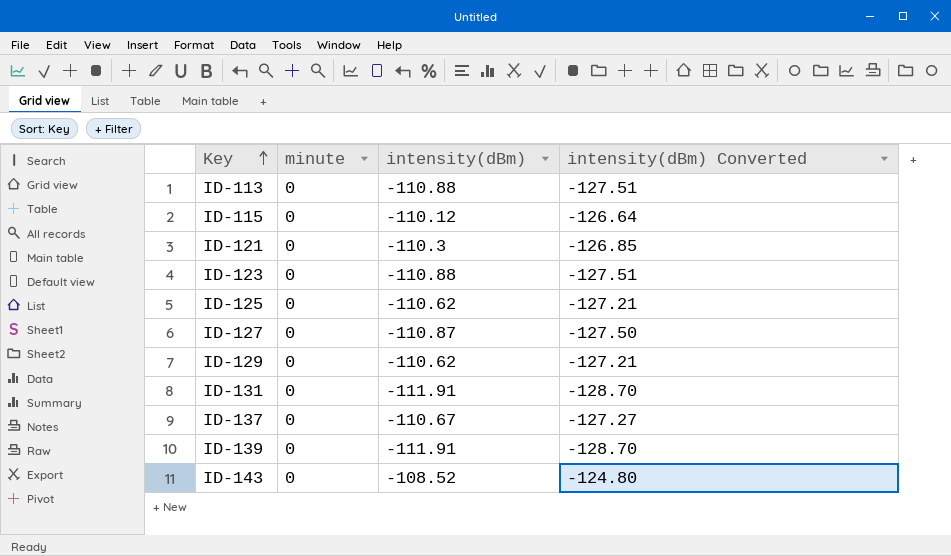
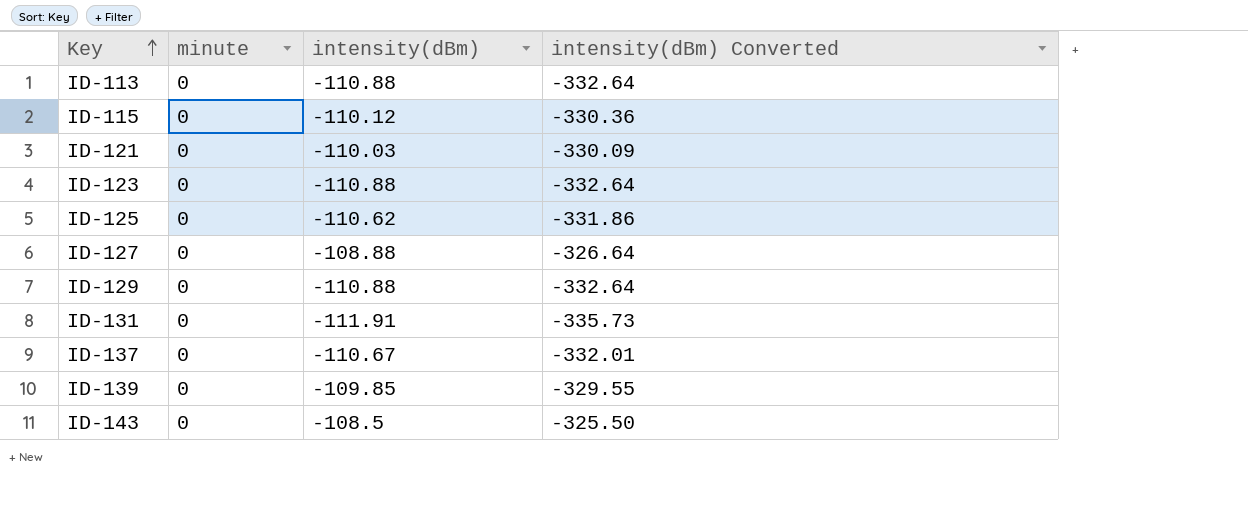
column intensity(dBm) Converted | formula: [intensity(dBm)] * 1.15 -> [intensity(dBm)] * 3
ID-121 | intensity(dBm): -110.3 -> -110.03
ID-127 | intensity(dBm): -110.87 -> -108.88
ID-129 | intensity(dBm): -110.62 -> -110.88
ID-139 | intensity(dBm): -111.91 -> -109.85
ID-143 | intensity(dBm): -108.52 -> -108.5

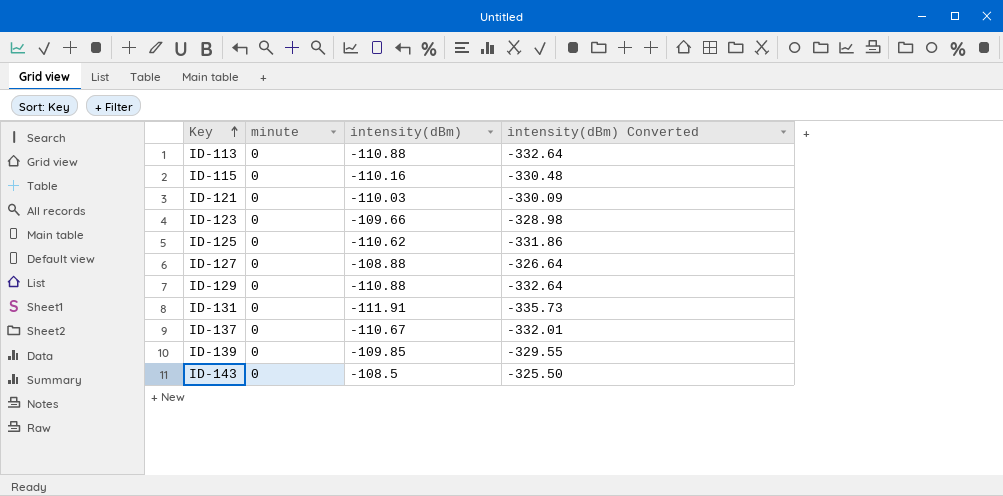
ID-115 | intensity(dBm): -110.12 -> -110.16
ID-115 | intensity(dBm) Converted: -330.36 -> -330.48
ID-123 | intensity(dBm): -110.88 -> -109.66
ID-123 | intensity(dBm) Converted: -332.64 -> -328.98

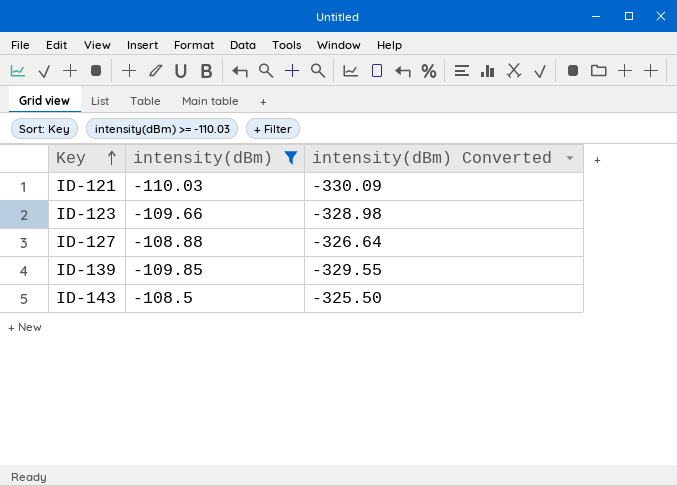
filter: none -> intensity(dBm) >= -110.03
column minute | position: 2 -> none

